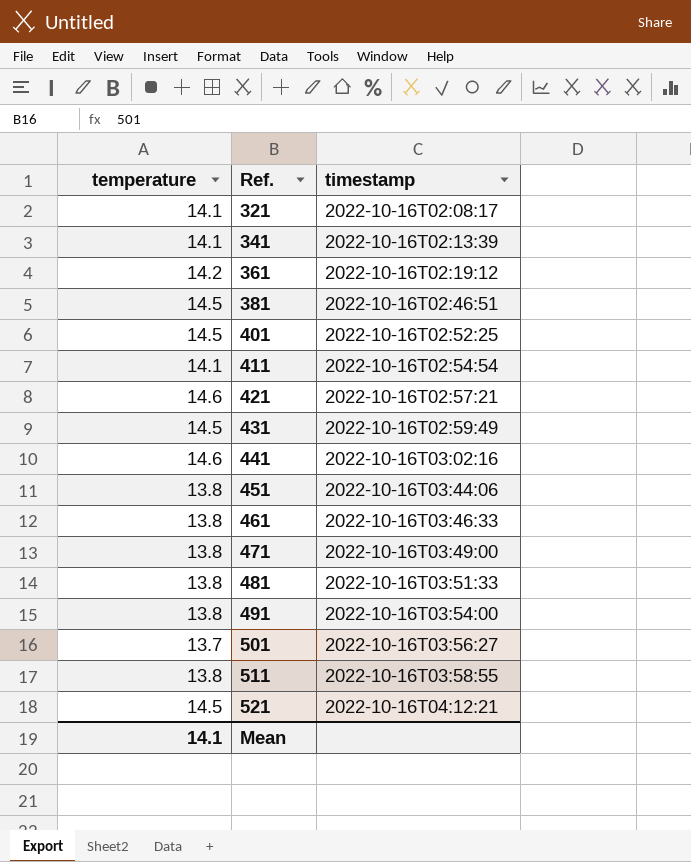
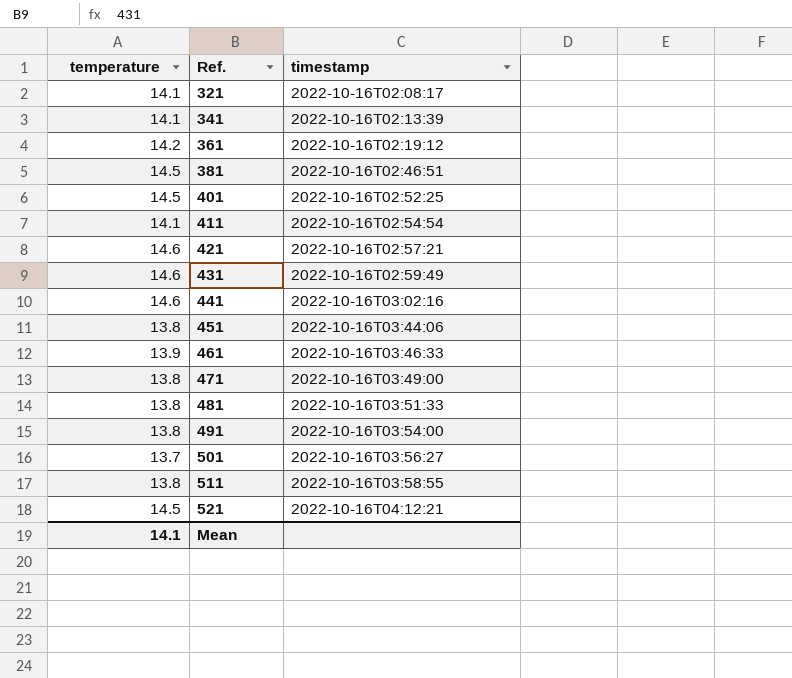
431 | temperature: 14.5 -> 14.6
461 | temperature: 13.8 -> 13.9

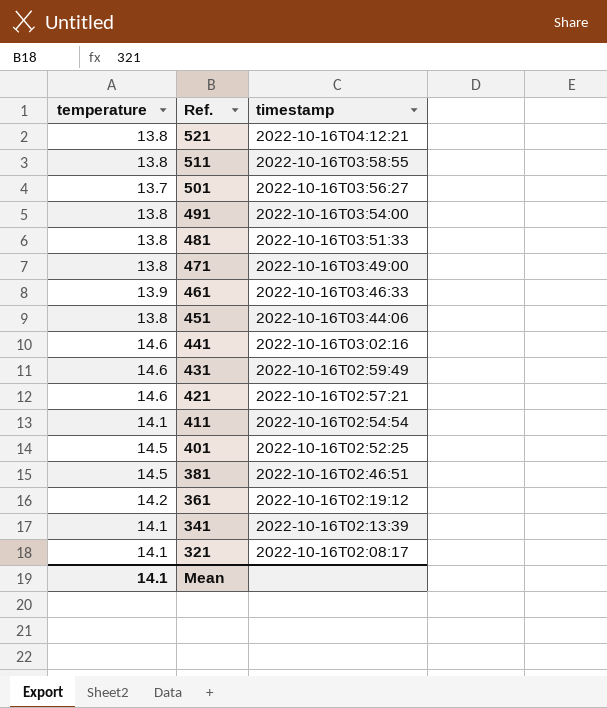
row order: Ref. ascending -> Ref. descending
521 | temperature: 14.5 -> 13.8

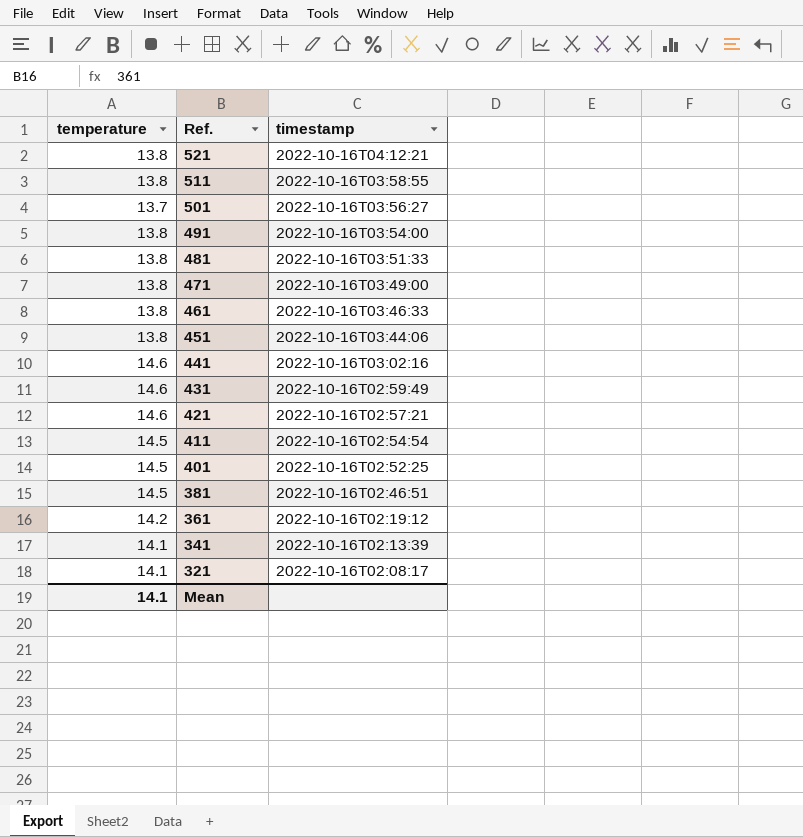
461 | temperature: 13.9 -> 13.8
411 | temperature: 14.1 -> 14.5

